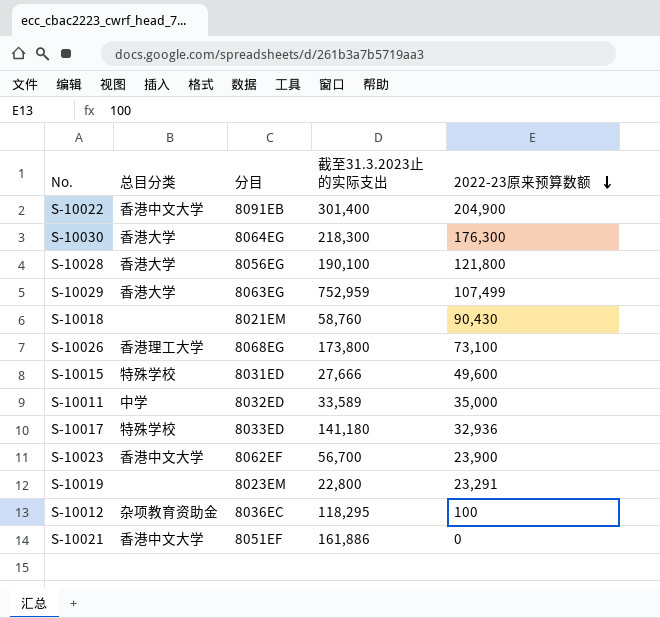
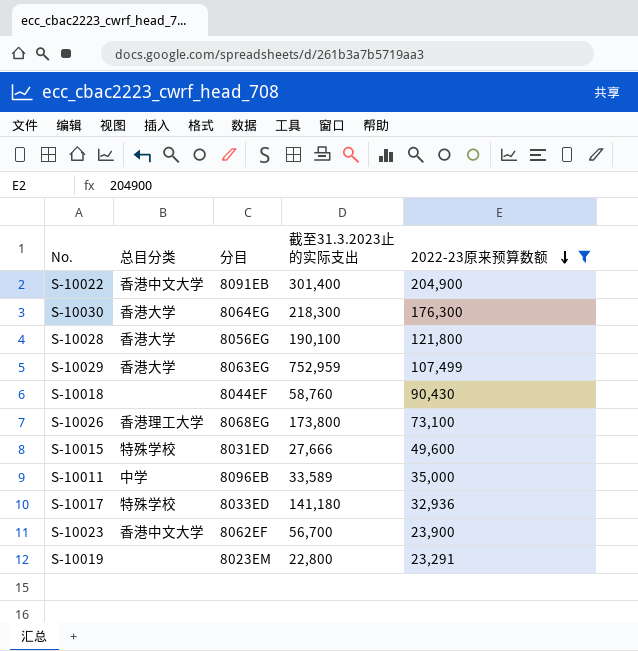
filter: none -> 2022-23原来预算数额 >= 23,291
S-10018 | 分目: 8021EM -> 8044EF
S-10011 | 分目: 8032ED -> 8096EB

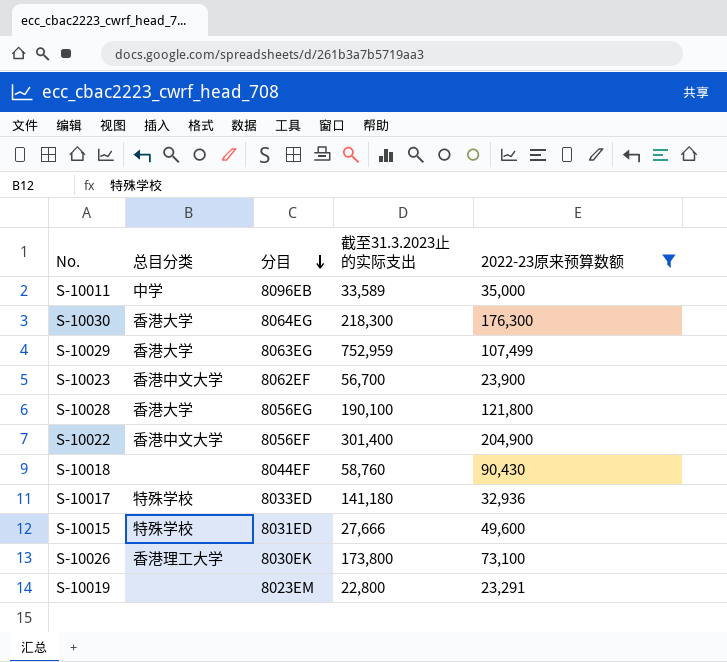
row order: 2022-23原来预算数额 descending -> 分目 descending
S-10022 | 分目: 8091EB -> 8056EF
S-10026 | 分目: 8068EG -> 8030EK

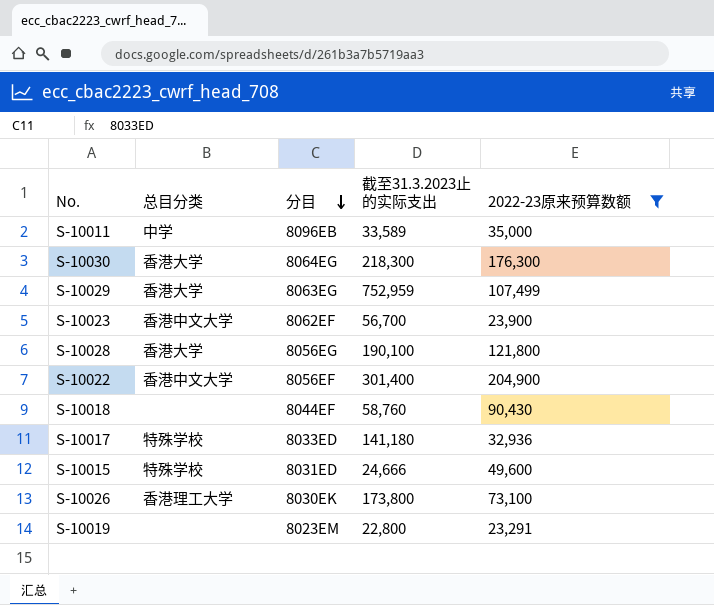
S-10015 | 截至31.3.2023止的实际支出: 27,666 -> 24,666

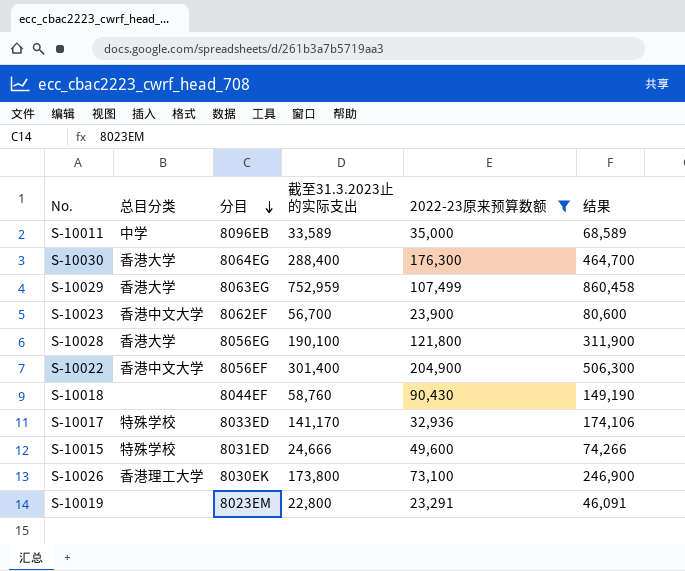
column 结果 | formula: none -> [截至31.3.2023止的实际支出] + [2022-23原来预算数额]
S-10030 | 截至31.3.2023止的实际支出: 218,300 -> 288,400
S-10017 | 截至31.3.2023止的实际支出: 141,180 -> 141,170

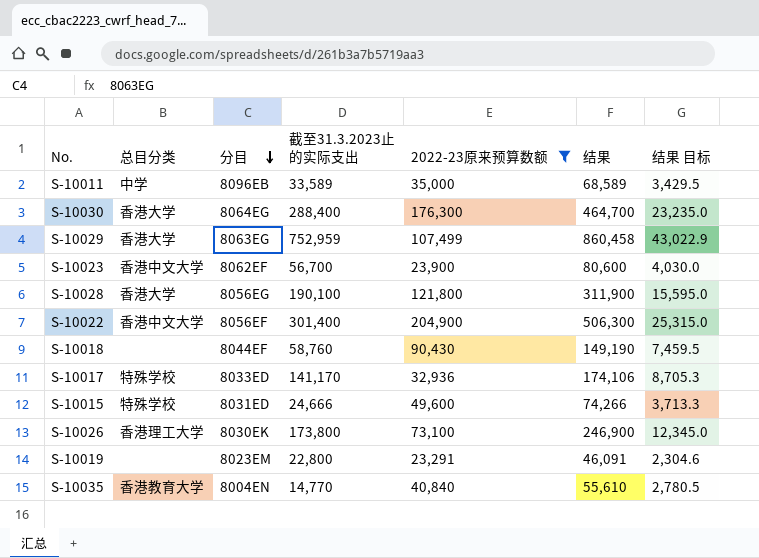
column 结果 目标 | formula: none -> [结果] * 0.05
row S-10035: none -> 香港教育大学 | 8004EN | 14,770 | 40,840 | 55,610 | 2,780.5

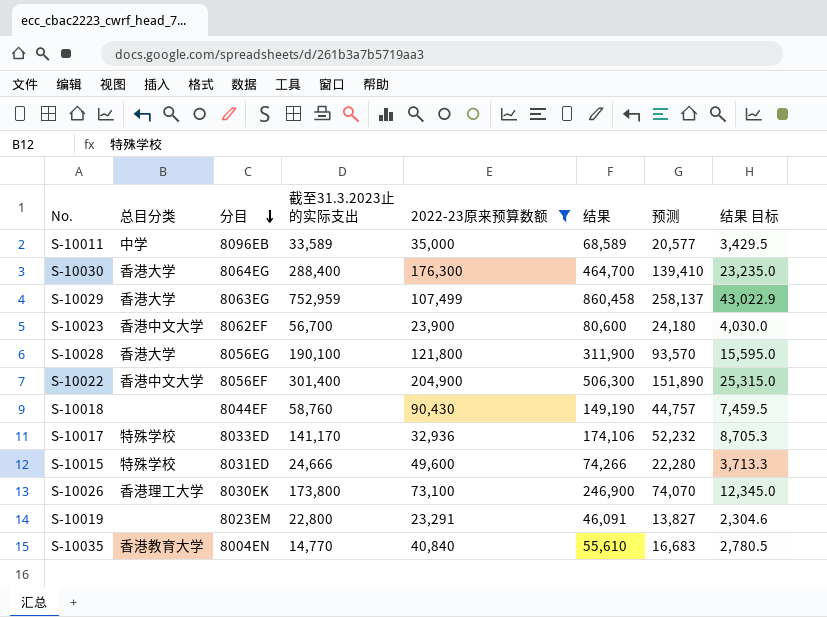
column 预测 | formula: none -> [结果] * 0.3

